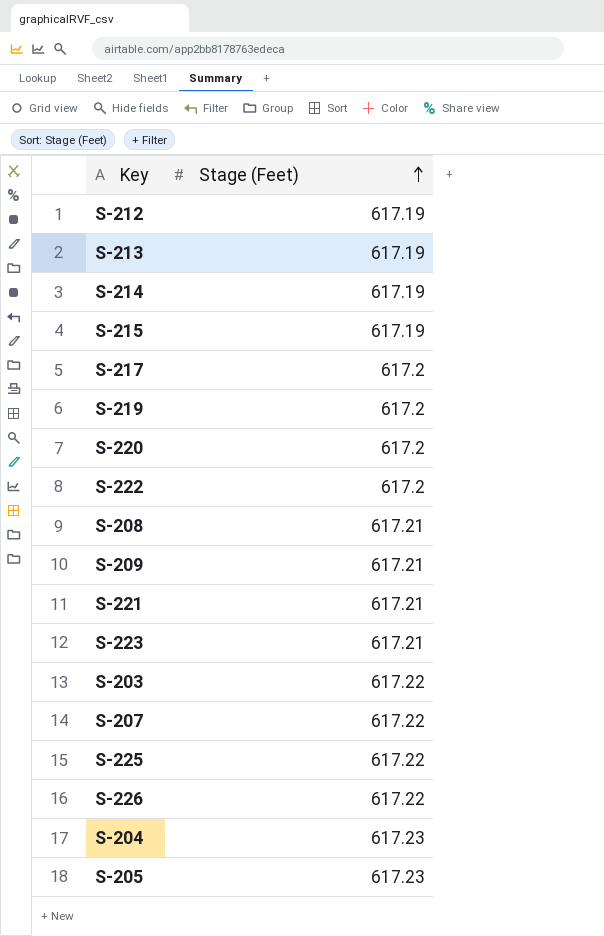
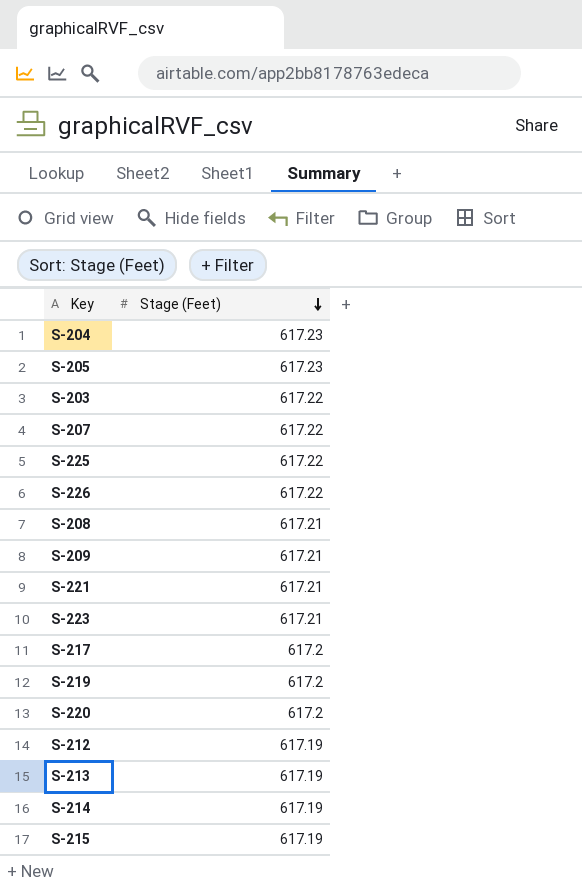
row order: Stage (Feet) ascending -> Stage (Feet) descending
row S-222: 617.2 -> none

